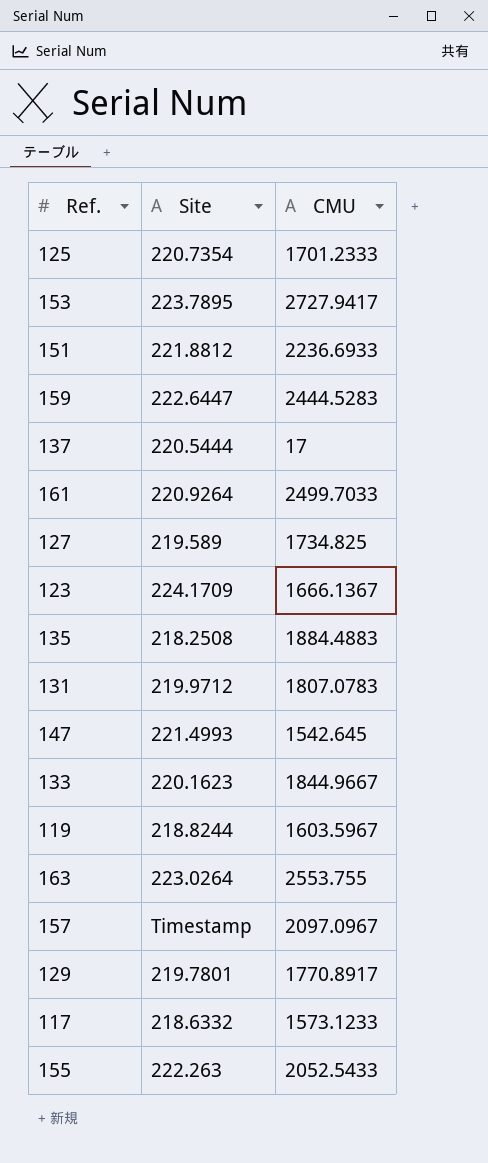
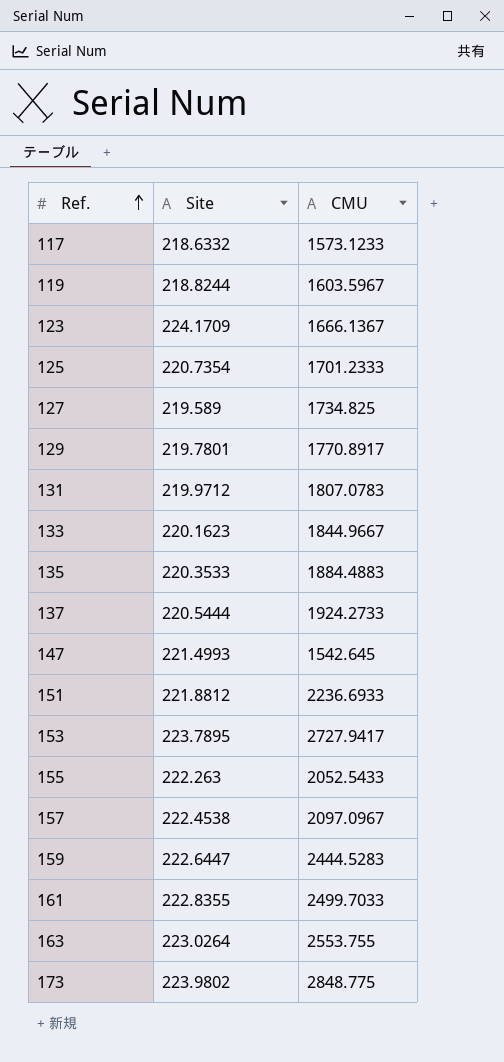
row order: none -> Ref. ascending
135 | Site: 218.2508 -> 220.3533
137 | CMU: 17 -> 1924.2733
157 | Site: Timestamp -> 222.4538
161 | Site: 220.9264 -> 222.8355
row 173: none -> 223.9802 | 2848.775

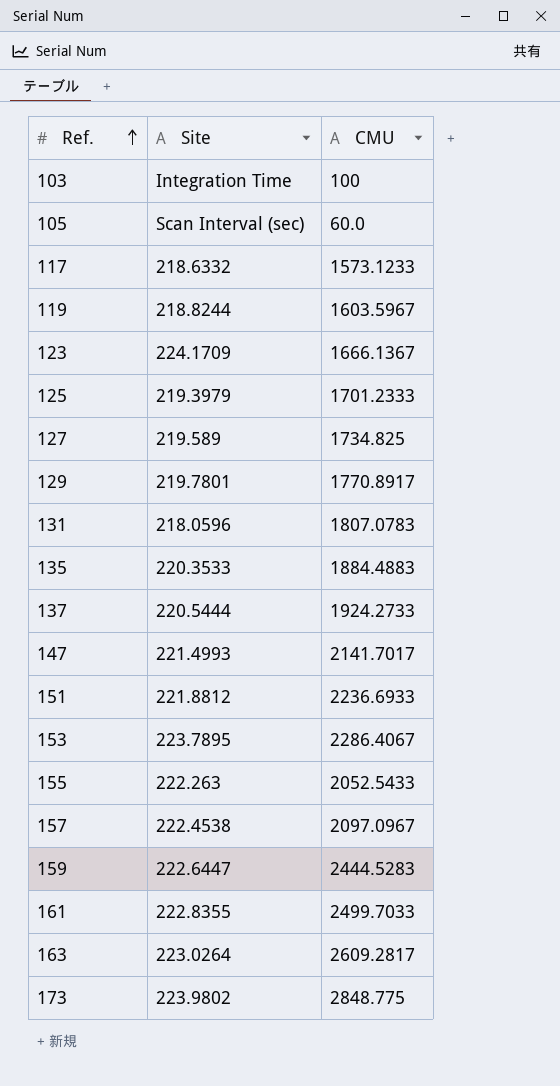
row 133: 220.1623 | 1844.9667 -> none
row 103: none -> Integration Time | 100
row 105: none -> Scan Interval (sec) | 60.0
125 | Site: 220.7354 -> 219.3979
131 | Site: 219.9712 -> 218.0596
147 | CMU: 1542.645 -> 2141.7017
153 | CMU: 2727.9417 -> 2286.4067
163 | CMU: 2553.755 -> 2609.2817

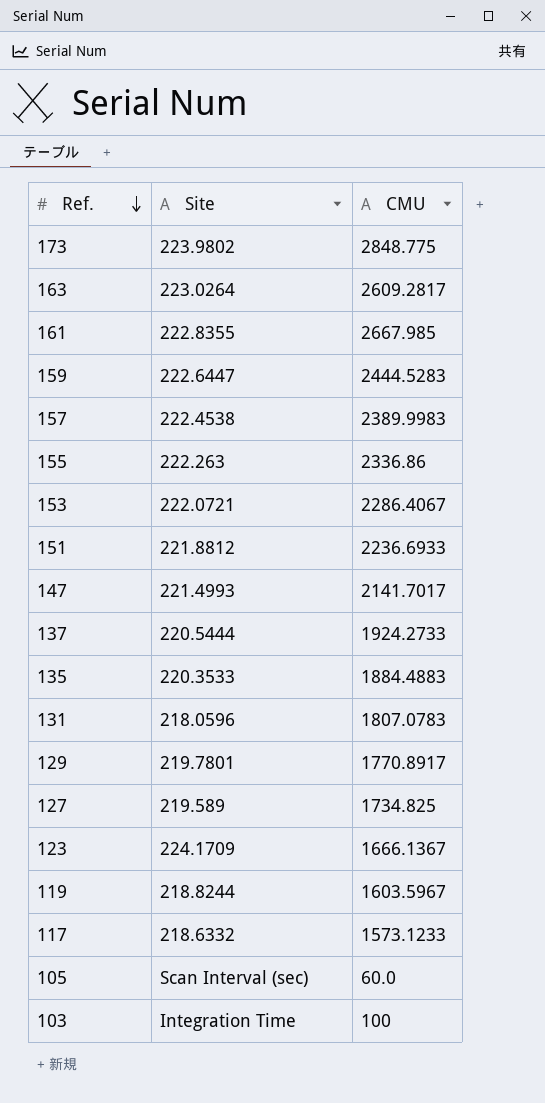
row order: Ref. ascending -> Ref. descending
row 125: 219.3979 | 1701.2333 -> none
161 | CMU: 2499.7033 -> 2667.985
157 | CMU: 2097.0967 -> 2389.9983
155 | CMU: 2052.5433 -> 2336.86
153 | Site: 223.7895 -> 222.0721

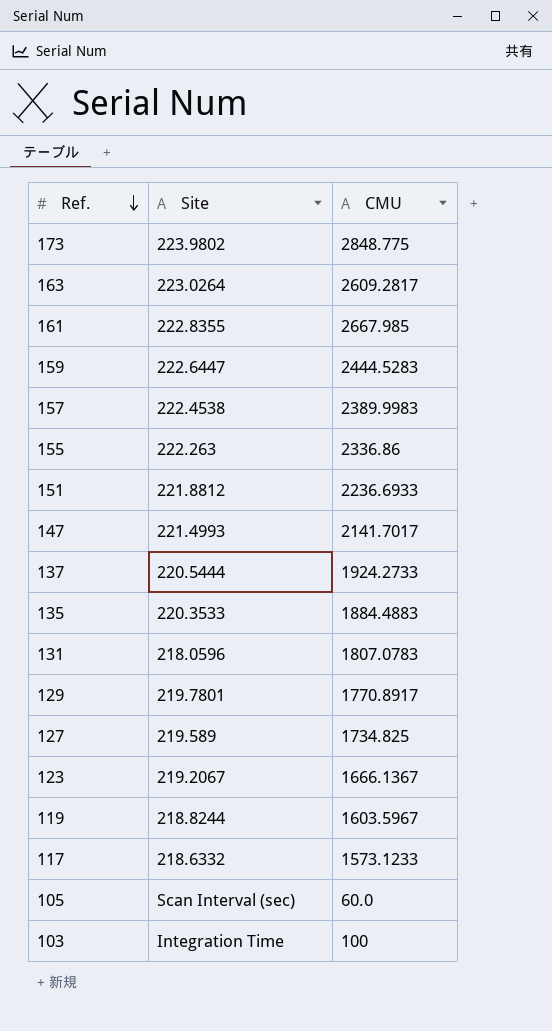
row 153: 222.0721 | 2286.4067 -> none
123 | Site: 224.1709 -> 219.2067

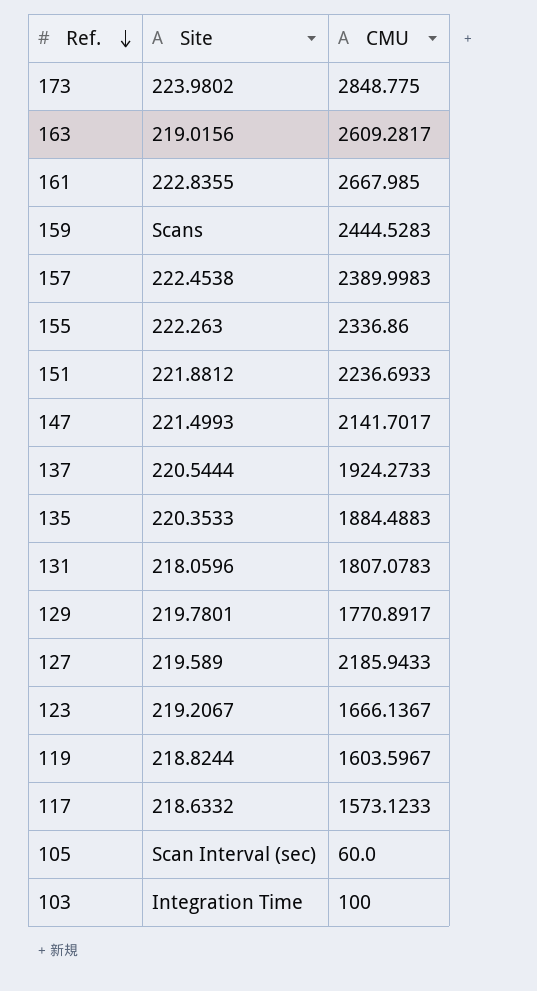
163 | Site: 223.0264 -> 219.0156
159 | Site: 222.6447 -> Scans
127 | CMU: 1734.825 -> 2185.9433

